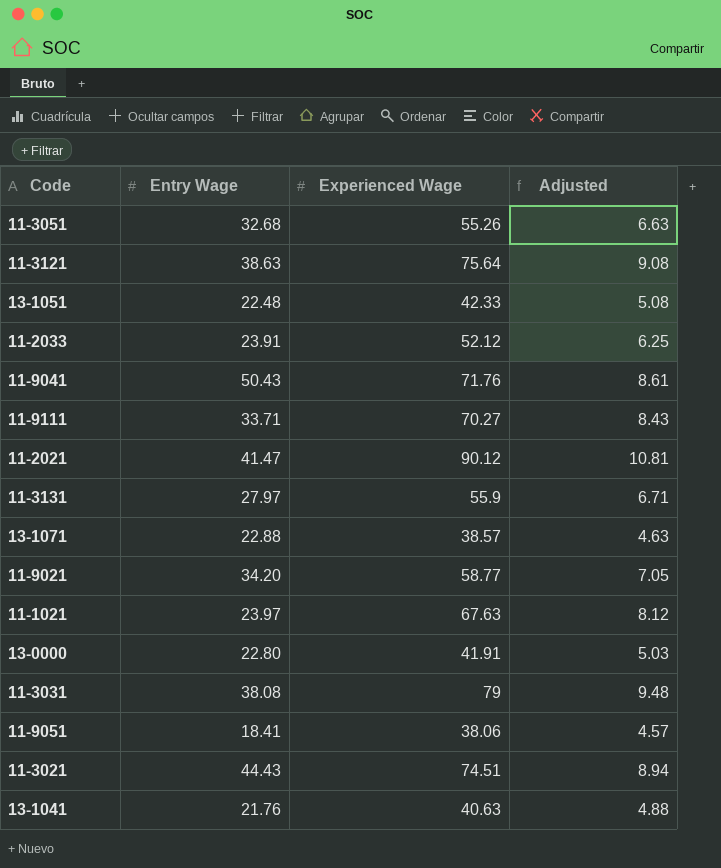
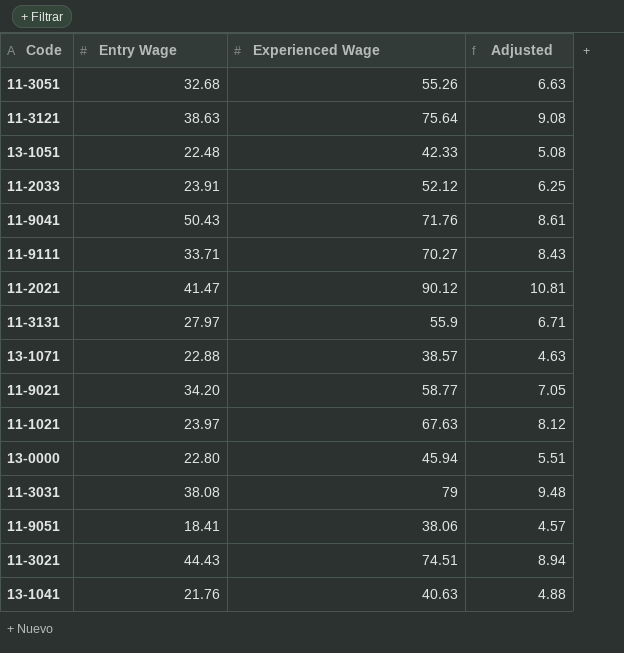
13-0000 | Experienced Wage: 41.91 -> 45.94
13-0000 | Adjusted: 5.03 -> 5.51

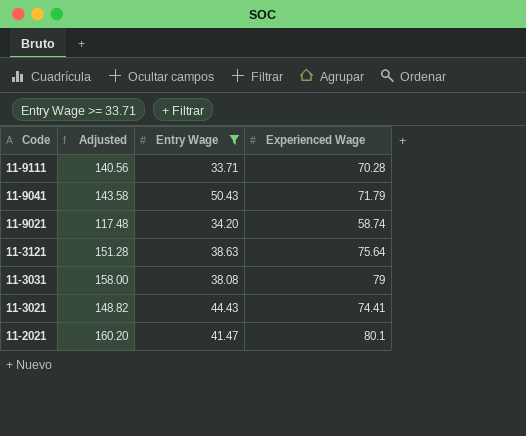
filter: none -> Entry Wage >= 33.71
row order: none -> Code descending
column Adjusted | formula: [Experienced Wage] * 0.12 -> [Experienced Wage] * 2
column Adjusted | position: 4 -> 2
11-9111 | Experienced Wage: 70.27 -> 70.28
11-9041 | Experienced Wage: 71.76 -> 71.79
11-9021 | Experienced Wage: 58.77 -> 58.74
11-3021 | Experienced Wage: 74.51 -> 74.41
11-2021 | Experienced Wage: 90.12 -> 80.1

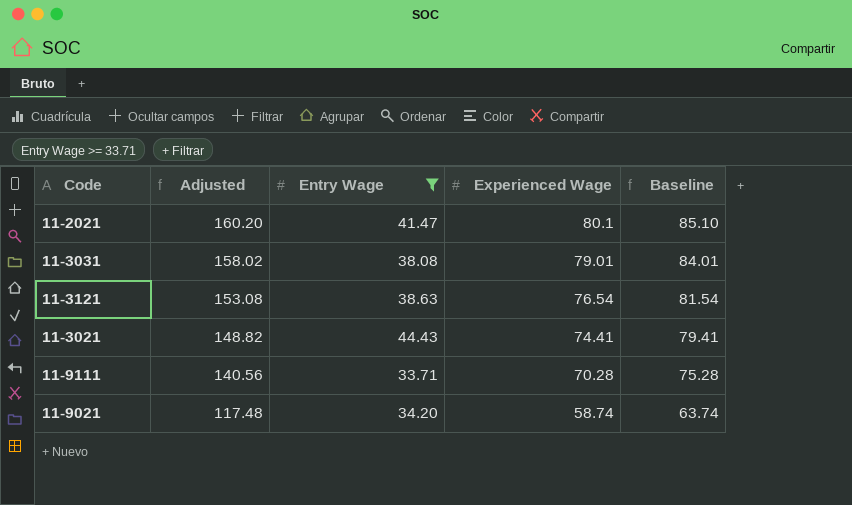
row order: Code descending -> Adjusted descending
column Baseline | formula: none -> [Experienced Wage] + 5
row 11-9041: 143.58 | 50.43 | 71.79 -> none
11-3031 | Adjusted: 158.00 -> 158.02
11-3031 | Experienced Wage: 79 -> 79.01
11-3121 | Adjusted: 151.28 -> 153.08
11-3121 | Experienced Wage: 75.64 -> 76.54

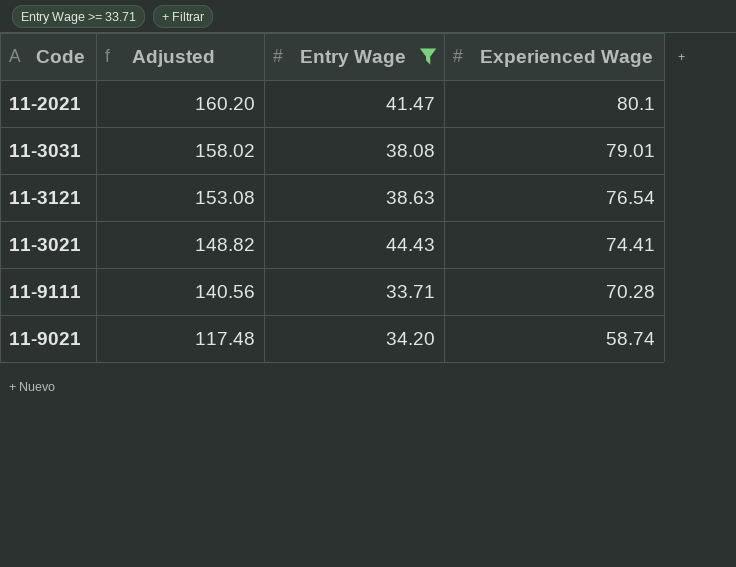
column Baseline | formula: [Experienced Wage] + 5 -> none

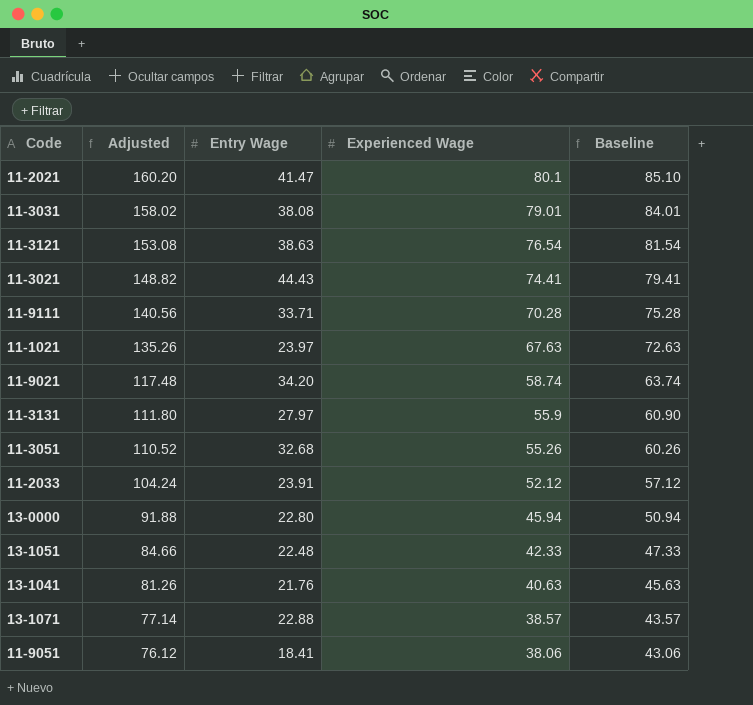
filter: Entry Wage >= 33.71 -> none
column Baseline | formula: none -> [Experienced Wage] + 5

